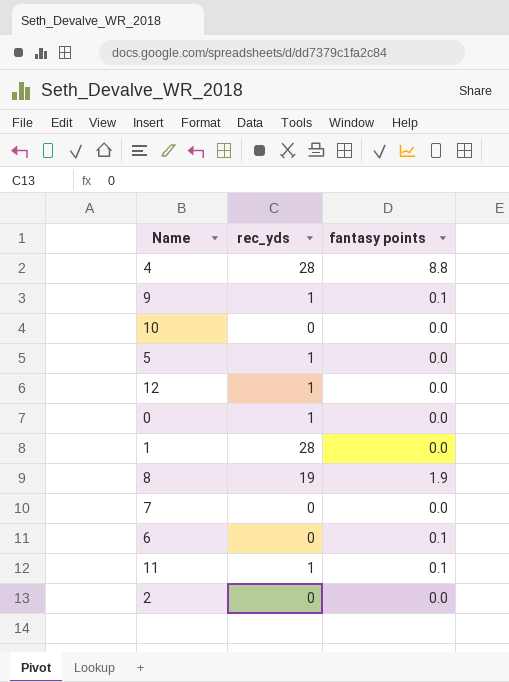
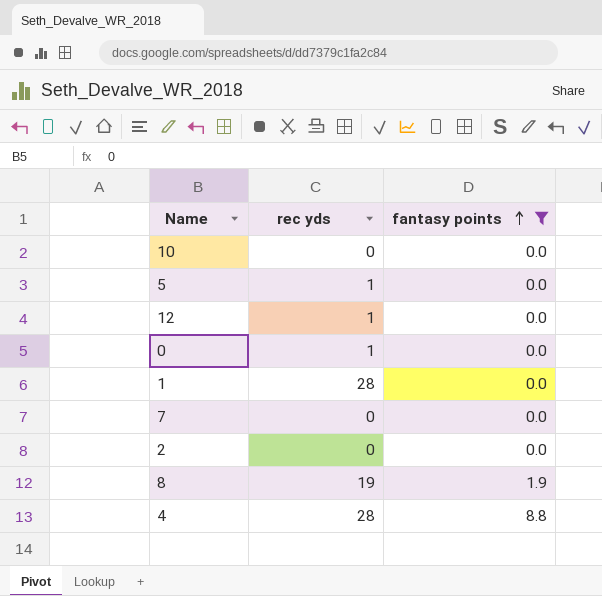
filter: none -> fantasy points != 0.1
row order: none -> fantasy points ascending
column name: rec_yds -> rec yds

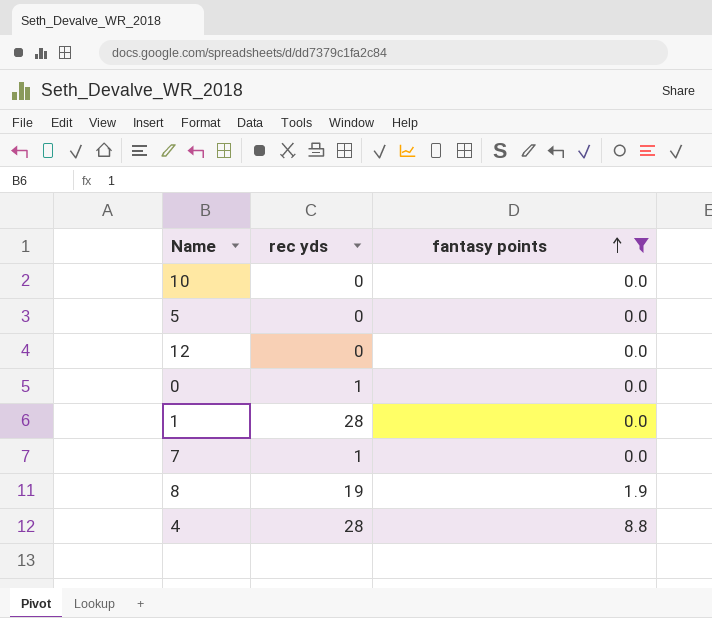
row 2: 0 | 0.0 -> none
5 | rec yds: 1 -> 0
12 | rec yds: 1 -> 0
7 | rec yds: 0 -> 1

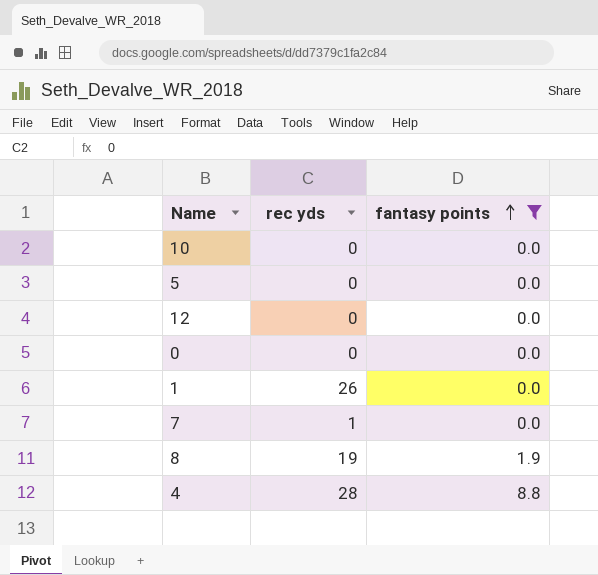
0 | rec yds: 1 -> 0
1 | rec yds: 28 -> 26

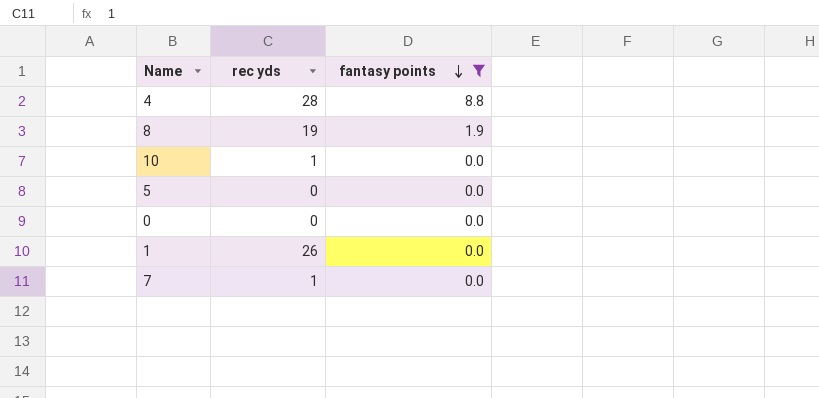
row order: fantasy points ascending -> fantasy points descending
row 12: 0 | 0.0 -> none
10 | rec yds: 0 -> 1

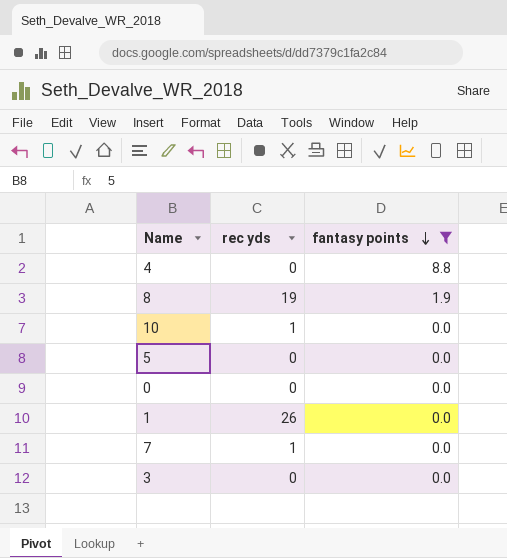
4 | rec yds: 28 -> 0
row 3: none -> 0 | 0.0

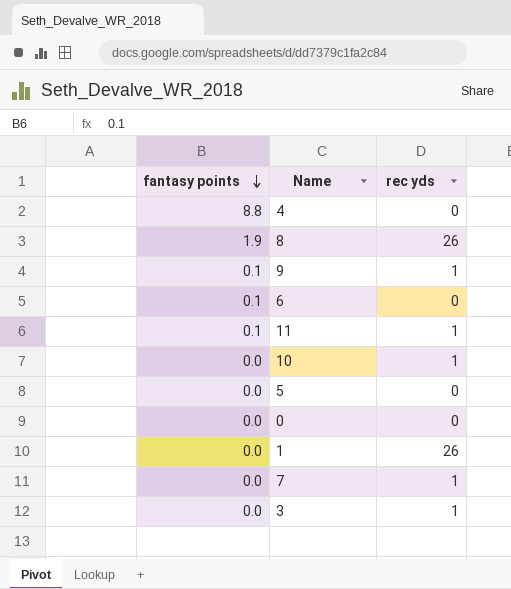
filter: fantasy points != 0.1 -> none
column fantasy points | position: 3 -> 1
8 | rec yds: 19 -> 26
3 | rec yds: 0 -> 1

